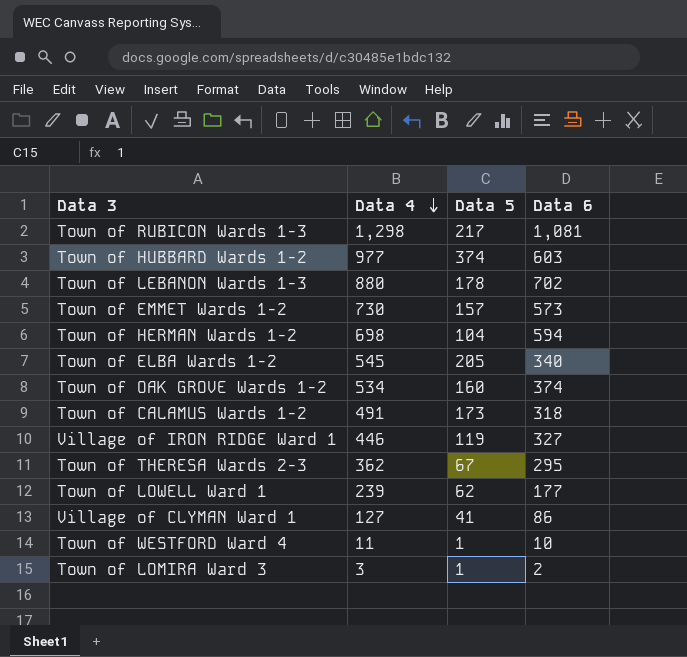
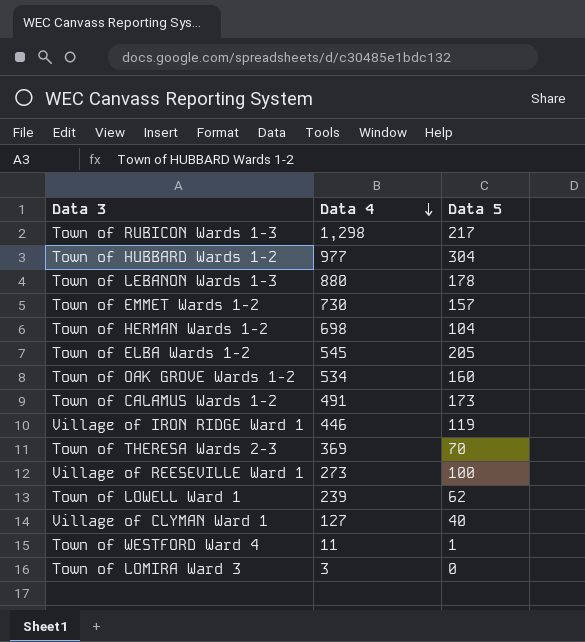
column Data 6 | formula: [Data 4] - [Data 5] -> none
Town of HUBBARD Wards 1-2 | Data 5: 374 -> 304
Town of THERESA Wards 2-3 | Data 4: 362 -> 369
Town of THERESA Wards 2-3 | Data 5: 67 -> 70
row Village of REESEVILLE Ward 1: none -> 273 | 100
Village of CLYMAN Ward 1 | Data 5: 41 -> 40
Town of LOMIRA Ward 3 | Data 5: 1 -> 0

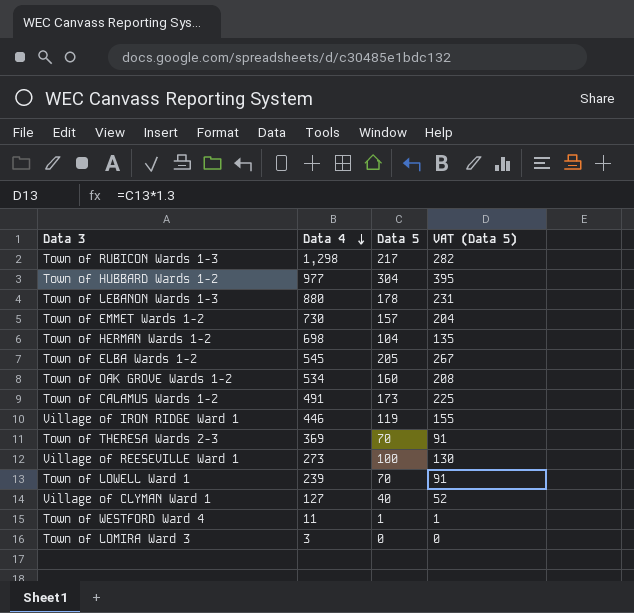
column VAT (Data 5) | formula: none -> [Data 5] * 1.3
Town of LOWELL Ward 1 | Data 5: 62 -> 70

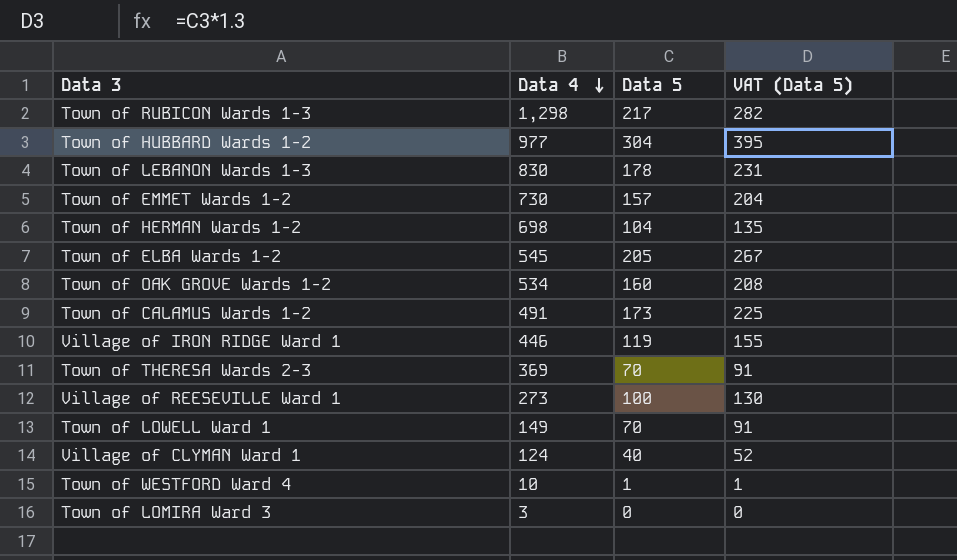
Town of LEBANON Wards 1-3 | Data 4: 880 -> 830
Town of LOWELL Ward 1 | Data 4: 239 -> 149
Village of CLYMAN Ward 1 | Data 4: 127 -> 124
Town of WESTFORD Ward 4 | Data 4: 11 -> 10

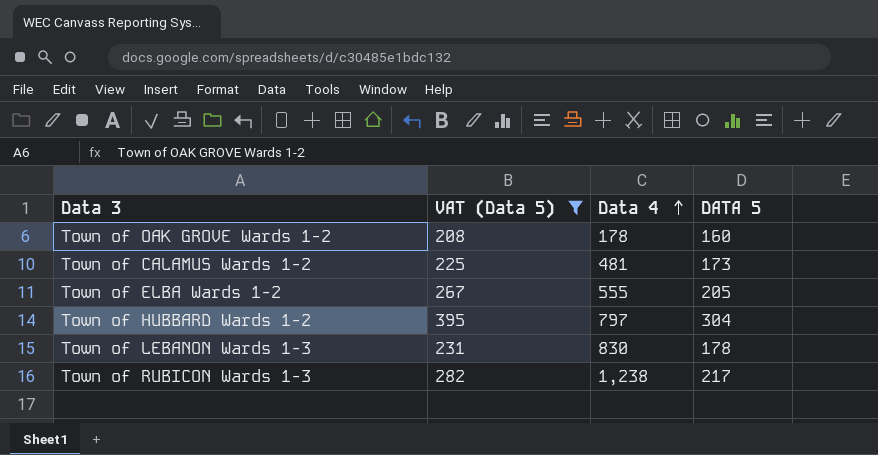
filter: none -> VAT (Data 5) >= 208
row order: Data 4 descending -> Data 4 ascending
column VAT (Data 5) | position: 4 -> 2
column name: Data 5 -> DATA 5
Town of OAK GROVE Wards 1-2 | Data 4: 534 -> 178
Town of CALAMUS Wards 1-2 | Data 4: 491 -> 481
Town of ELBA Wards 1-2 | Data 4: 545 -> 555
Town of HUBBARD Wards 1-2 | Data 4: 977 -> 797
Town of RUBICON Wards 1-3 | Data 4: 1,298 -> 1,238

